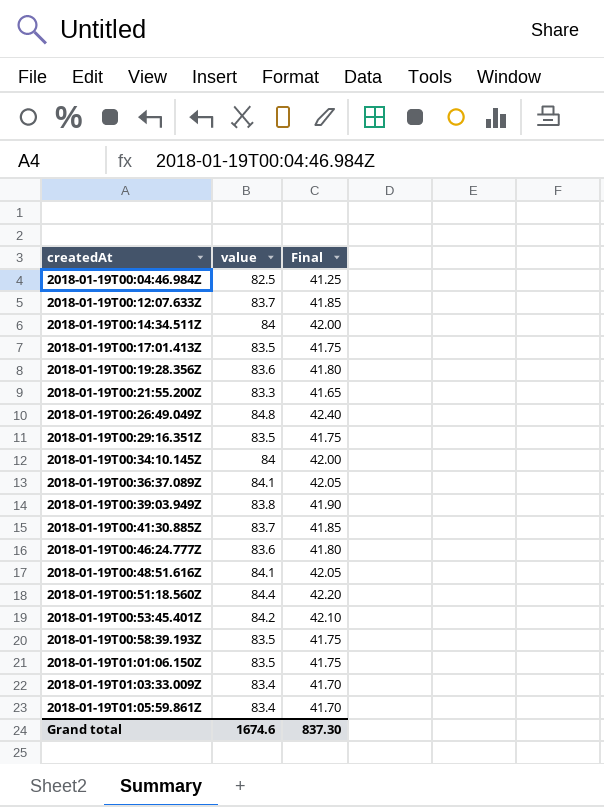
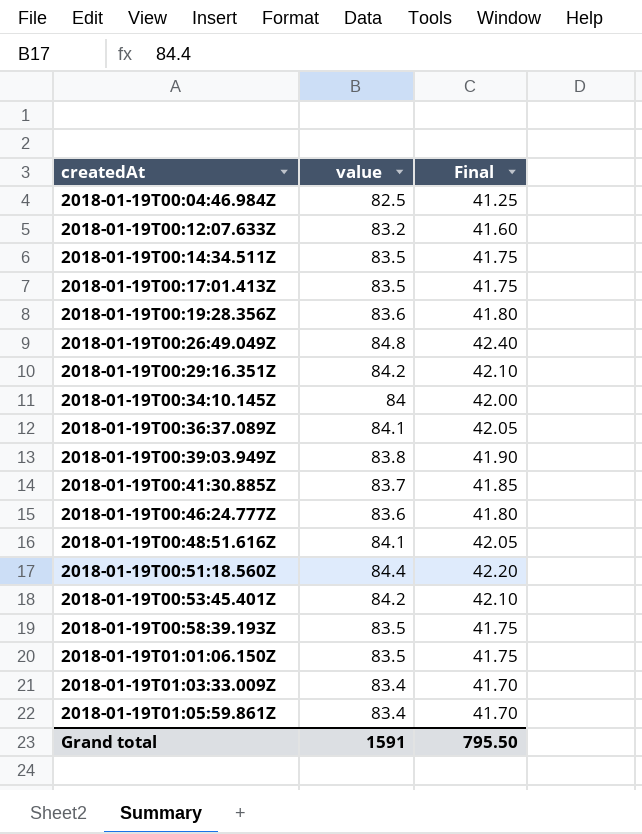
row 2018-01-19T00:21:55.200Z: 83.3 | 41.65 -> none
2018-01-19T00:12:07.633Z | value: 83.7 -> 83.2
2018-01-19T00:12:07.633Z | Final: 41.85 -> 41.60
2018-01-19T00:14:34.511Z | value: 84 -> 83.5
2018-01-19T00:14:34.511Z | Final: 42.00 -> 41.75
2018-01-19T00:29:16.351Z | value: 83.5 -> 84.2
2018-01-19T00:29:16.351Z | Final: 41.75 -> 42.10
Grand total | value: 1674.6 -> 1591
Grand total | Final: 837.30 -> 795.50

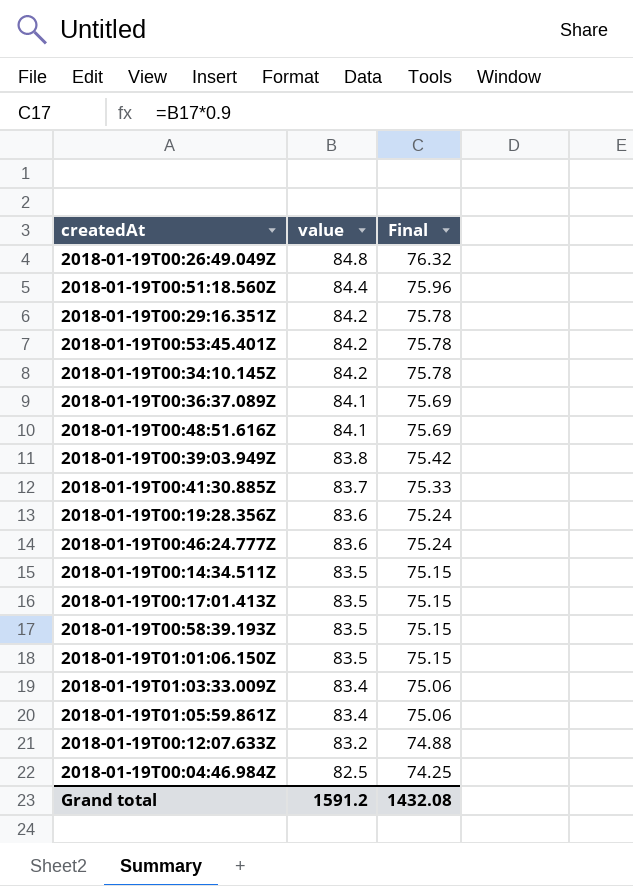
row order: createdAt ascending -> value descending
column Final | formula: [value] * 0.5 -> [value] * 0.9
2018-01-19T00:34:10.145Z | value: 84 -> 84.2
Grand total | value: 1591 -> 1591.2
Grand total | Final: 795.50 -> 1432.08

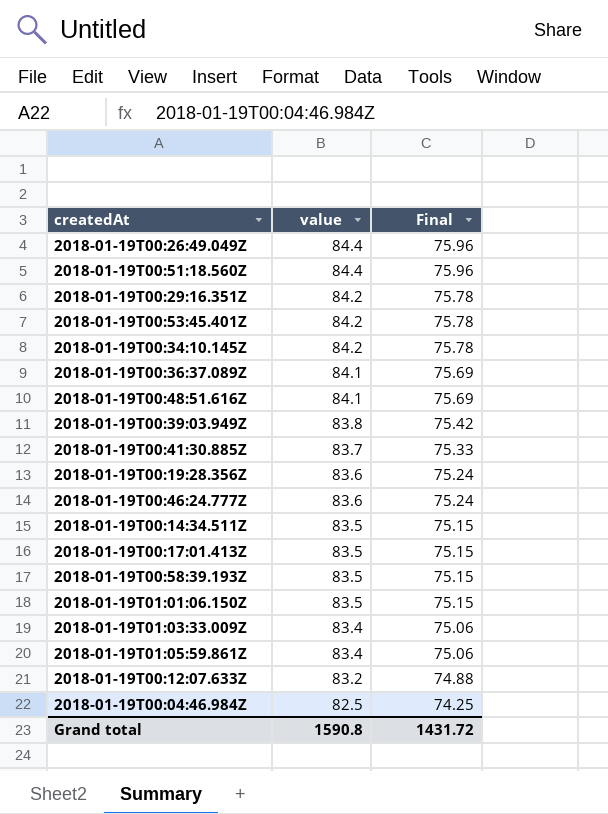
2018-01-19T00:26:49.049Z | value: 84.8 -> 84.4
2018-01-19T00:26:49.049Z | Final: 76.32 -> 75.96
Grand total | value: 1591.2 -> 1590.8
Grand total | Final: 1432.08 -> 1431.72

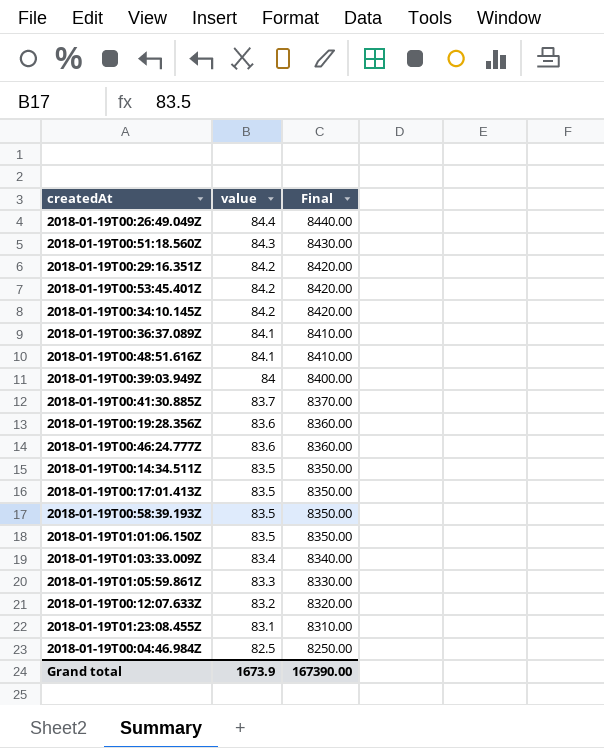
column Final | formula: [value] * 0.9 -> [value] * 100
2018-01-19T00:51:18.560Z | value: 84.4 -> 84.3
2018-01-19T00:39:03.949Z | value: 83.8 -> 84
2018-01-19T01:05:59.861Z | value: 83.4 -> 83.3
row 2018-01-19T01:23:08.455Z: none -> 83.1 | 8310.00
Grand total | value: 1590.8 -> 1673.9
Grand total | Final: 1431.72 -> 167390.00

